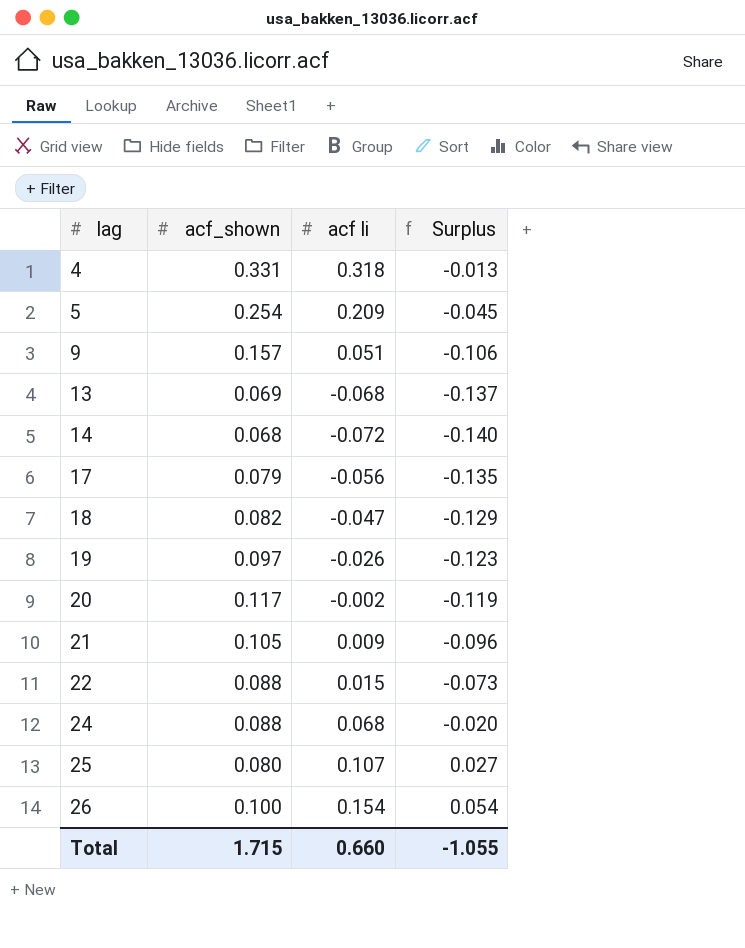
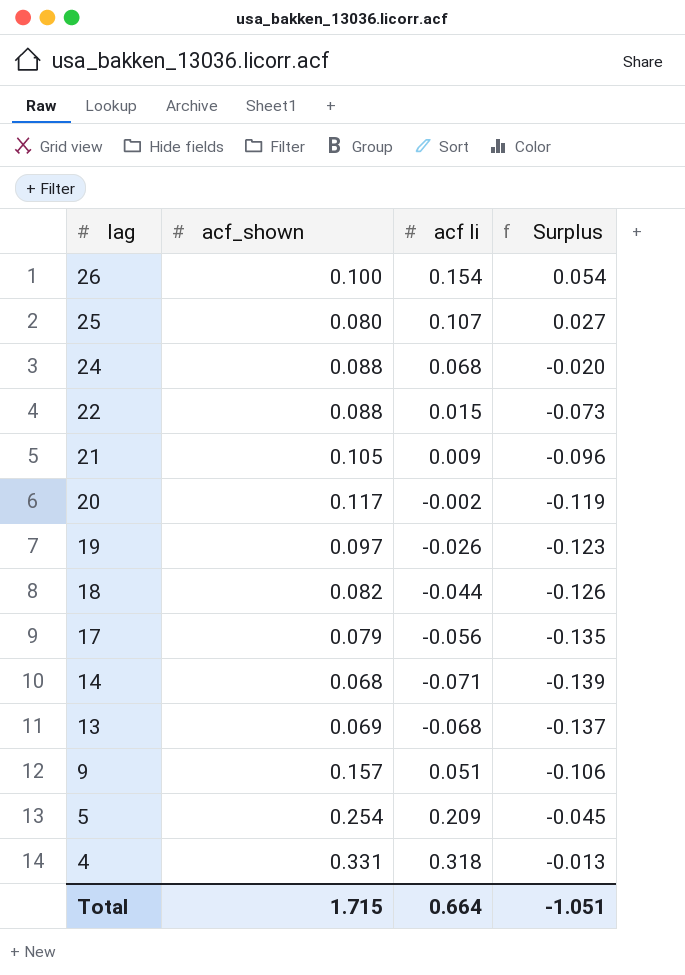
row order: lag ascending -> lag descending
18 | acf li: -0.047 -> -0.044
18 | Surplus: -0.129 -> -0.126
14 | acf li: -0.072 -> -0.071
14 | Surplus: -0.140 -> -0.139
Total | acf li: 0.660 -> 0.664
Total | Surplus: -1.055 -> -1.051

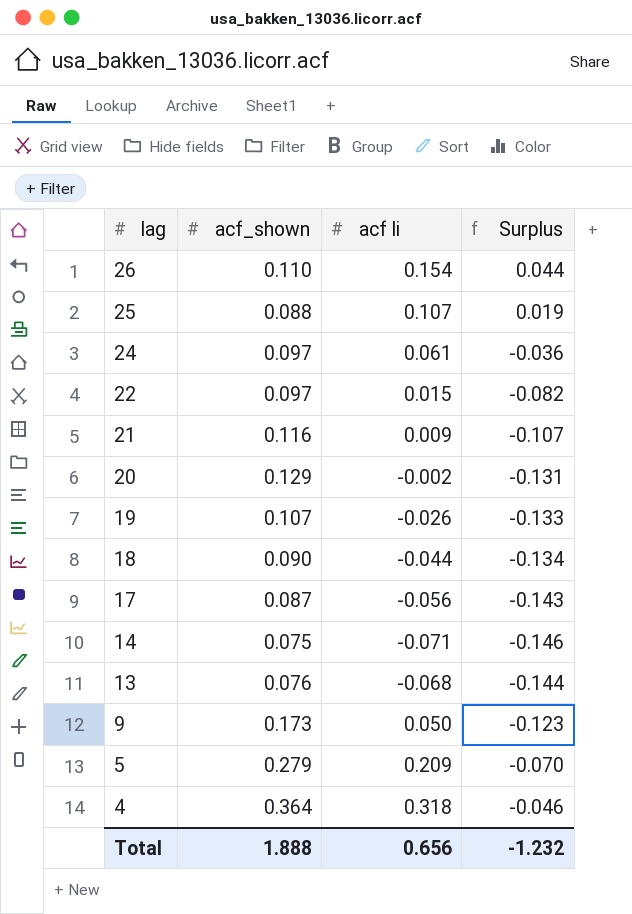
26 | acf_shown: 0.100 -> 0.110
26 | Surplus: 0.054 -> 0.044
25 | acf_shown: 0.080 -> 0.088
25 | Surplus: 0.027 -> 0.019
24 | acf_shown: 0.088 -> 0.097
24 | acf li: 0.068 -> 0.061
24 | Surplus: -0.020 -> -0.036
22 | acf_shown: 0.088 -> 0.097
22 | Surplus: -0.073 -> -0.082
21 | acf_shown: 0.105 -> 0.116
21 | Surplus: -0.096 -> -0.107
20 | acf_shown: 0.117 -> 0.129
20 | Surplus: -0.119 -> -0.131
19 | acf_shown: 0.097 -> 0.107
19 | Surplus: -0.123 -> -0.133
18 | acf_shown: 0.082 -> 0.090
18 | Surplus: -0.126 -> -0.134
17 | acf_shown: 0.079 -> 0.087
17 | Surplus: -0.135 -> -0.143
14 | acf_shown: 0.068 -> 0.075
14 | Surplus: -0.139 -> -0.146
13 | acf_shown: 0.069 -> 0.076
13 | Surplus: -0.137 -> -0.144
9 | acf_shown: 0.157 -> 0.173
9 | acf li: 0.051 -> 0.050
9 | Surplus: -0.106 -> -0.123
5 | acf_shown: 0.254 -> 0.279
5 | Surplus: -0.045 -> -0.070
4 | acf_shown: 0.331 -> 0.364
4 | Surplus: -0.013 -> -0.046
Total | acf_shown: 1.715 -> 1.888
Total | acf li: 0.664 -> 0.656
Total | Surplus: -1.051 -> -1.232

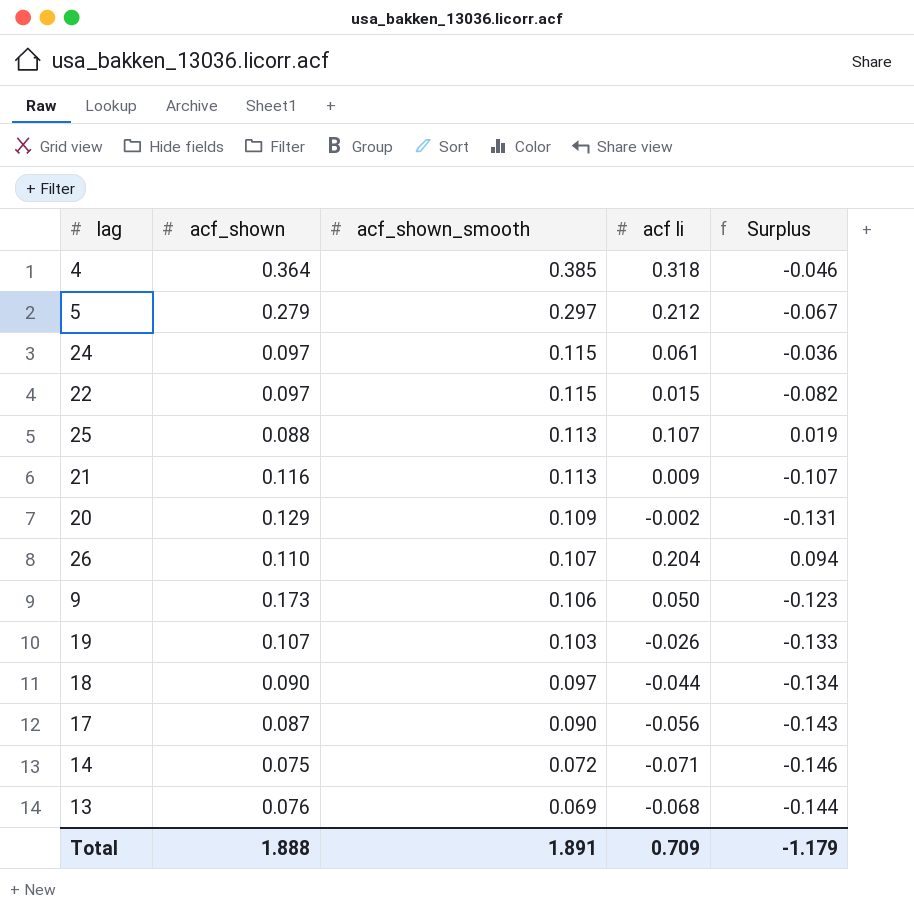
row order: lag descending -> acf_shown_smooth descending
column acf_shown_smooth | position: none -> 3
5 | acf li: 0.209 -> 0.212
5 | Surplus: -0.070 -> -0.067
26 | acf li: 0.154 -> 0.204
26 | Surplus: 0.044 -> 0.094
Total | acf li: 0.656 -> 0.709
Total | Surplus: -1.232 -> -1.179

